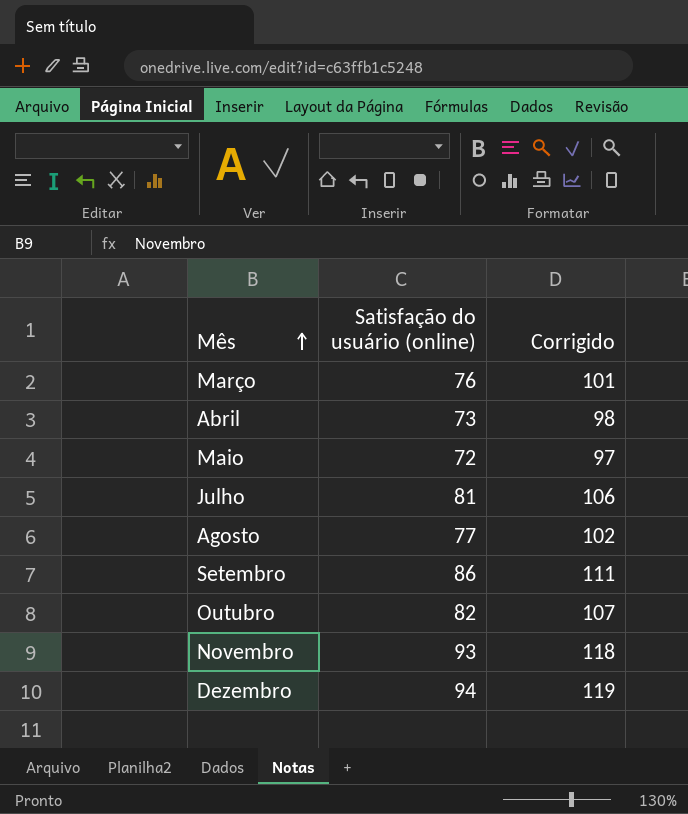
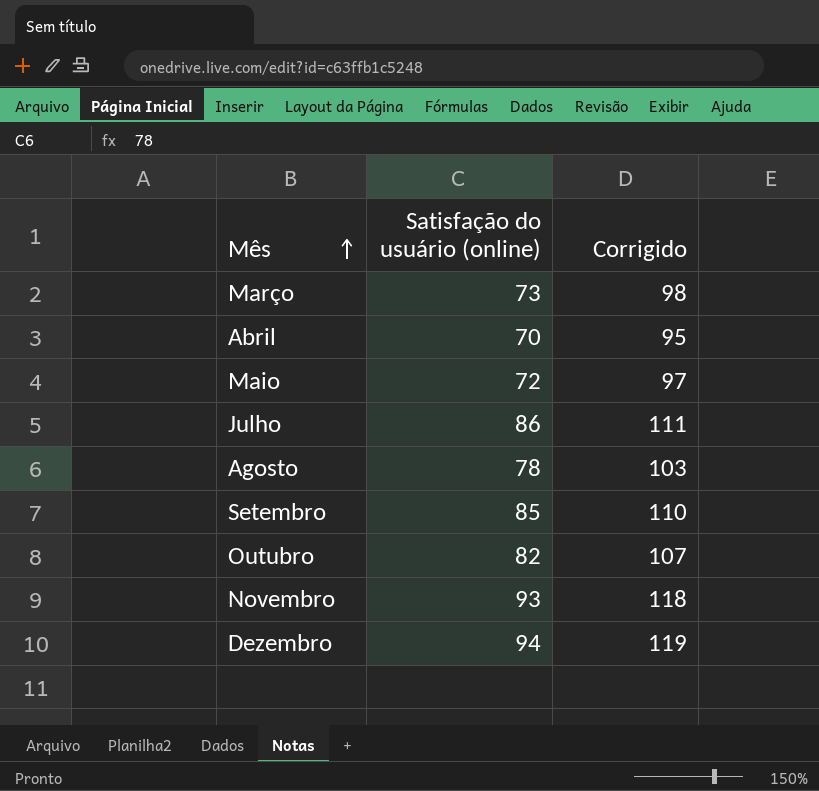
Março | Satisfação do usuário (online): 76 -> 73
Março | Corrigido: 101 -> 98
Abril | Satisfação do usuário (online): 73 -> 70
Abril | Corrigido: 98 -> 95
Julho | Satisfação do usuário (online): 81 -> 86
Julho | Corrigido: 106 -> 111
Agosto | Satisfação do usuário (online): 77 -> 78
Agosto | Corrigido: 102 -> 103
Setembro | Satisfação do usuário (online): 86 -> 85
Setembro | Corrigido: 111 -> 110

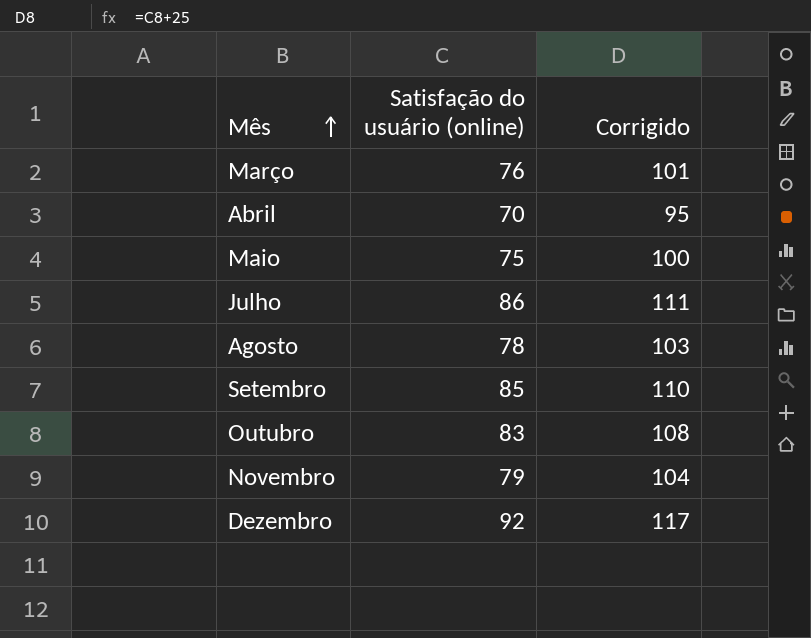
Março | Satisfação do usuário (online): 73 -> 76
Março | Corrigido: 98 -> 101
Maio | Satisfação do usuário (online): 72 -> 75
Maio | Corrigido: 97 -> 100
Outubro | Satisfação do usuário (online): 82 -> 83
Outubro | Corrigido: 107 -> 108
Novembro | Satisfação do usuário (online): 93 -> 79
Novembro | Corrigido: 118 -> 104
Dezembro | Satisfação do usuário (online): 94 -> 92
Dezembro | Corrigido: 119 -> 117

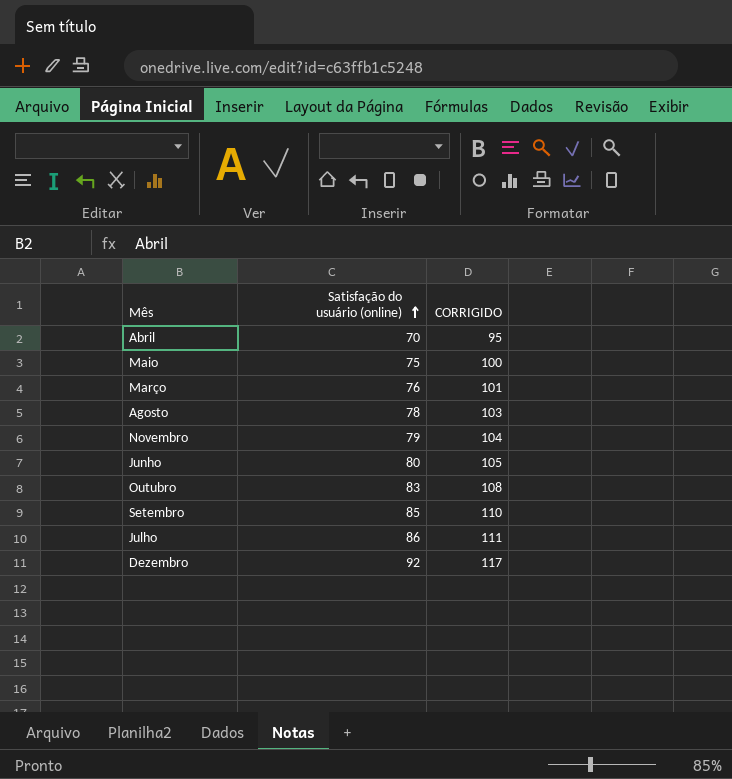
row order: Mês ascending -> Satisfação do usuário (online) ascending
column name: Corrigido -> CORRIGIDO
row Junho: none -> 80 | 105

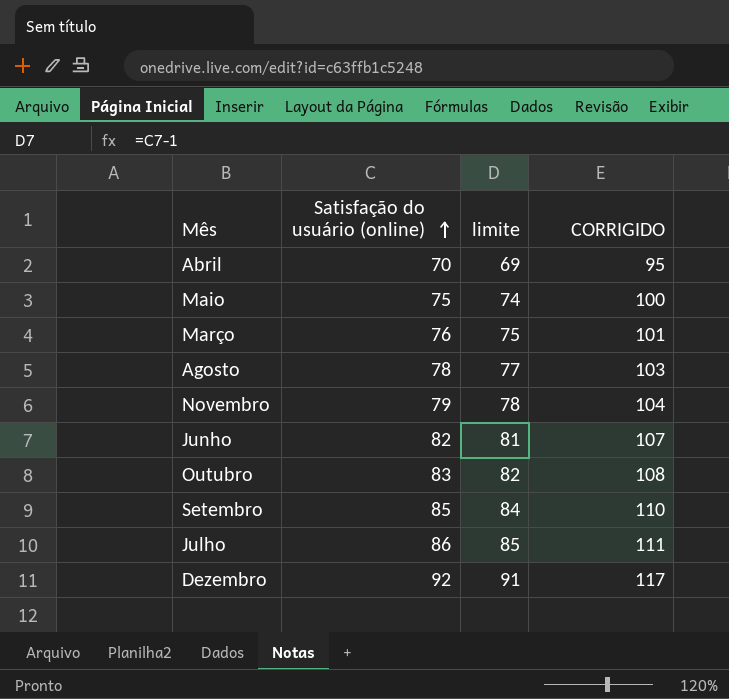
column limite | formula: none -> [Satisfação do usuário (online)] - 1
Junho | Satisfação do usuário (online): 80 -> 82
Junho | CORRIGIDO: 105 -> 107

